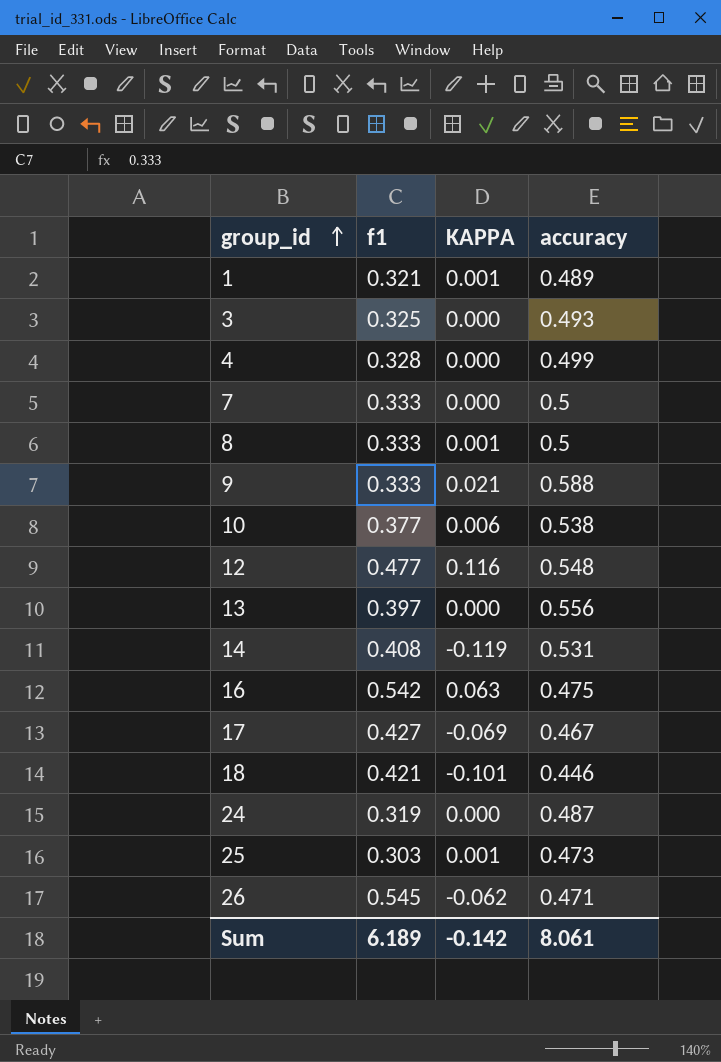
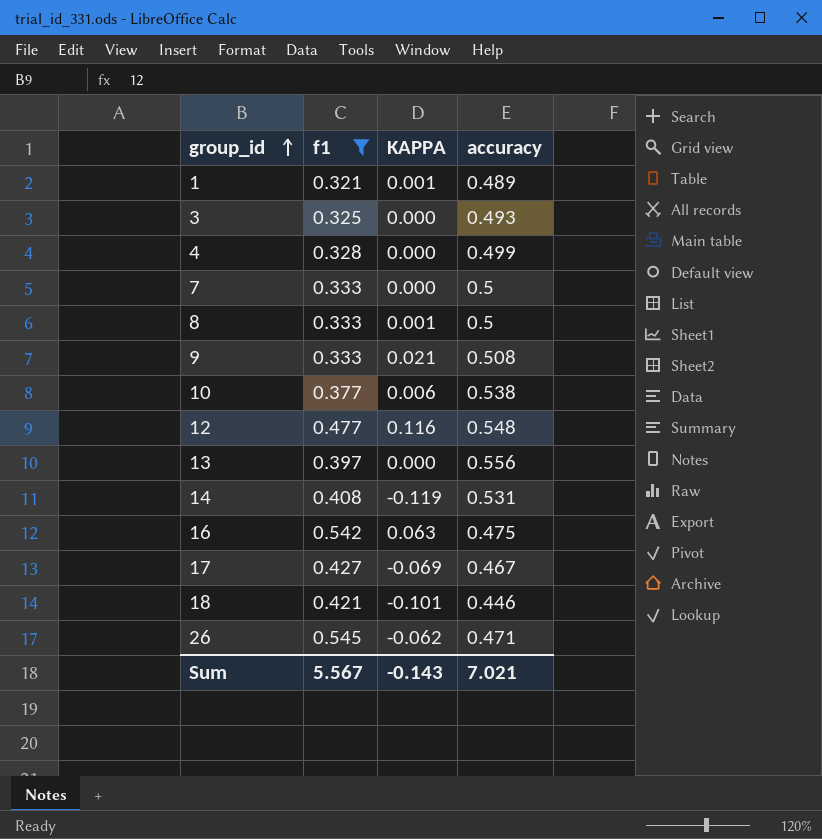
filter: none -> f1 >= 0.321
9 | accuracy: 0.588 -> 0.508
Sum | f1: 6.189 -> 5.567
Sum | KAPPA: -0.142 -> -0.143
Sum | accuracy: 8.061 -> 7.021

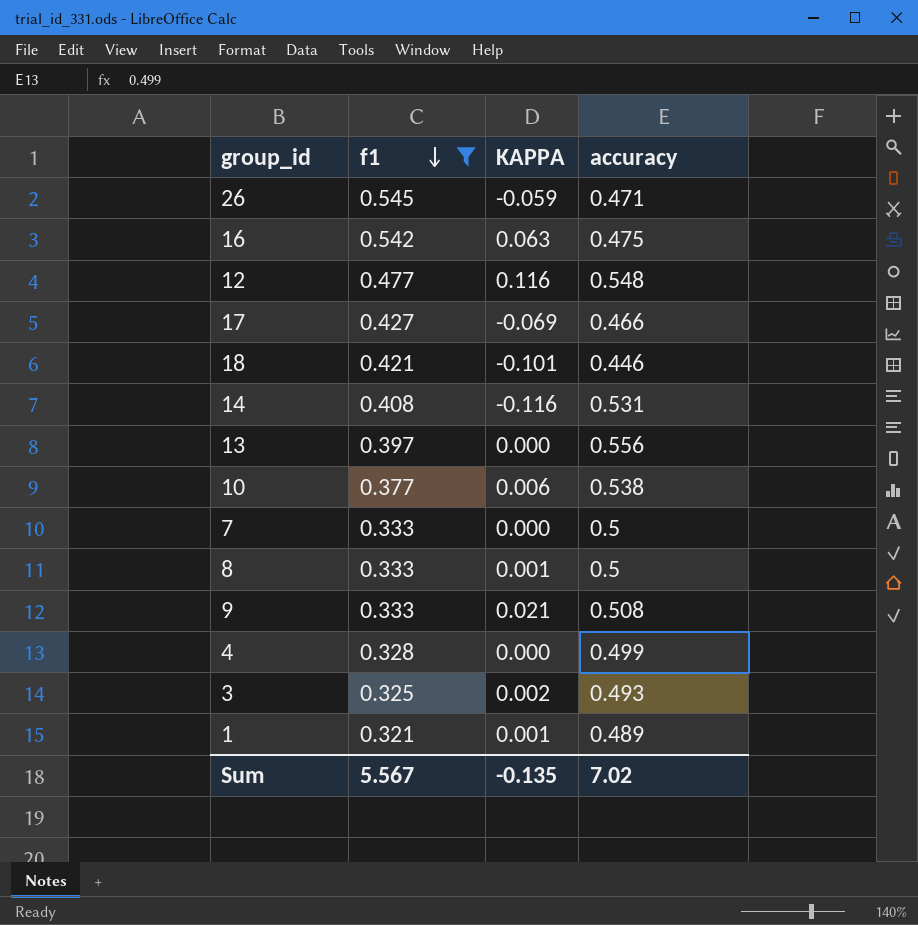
row order: group_id ascending -> f1 descending
26 | KAPPA: -0.062 -> -0.059
17 | accuracy: 0.467 -> 0.466
14 | KAPPA: -0.119 -> -0.116
3 | KAPPA: 0.000 -> 0.002
Sum | KAPPA: -0.143 -> -0.135
Sum | accuracy: 7.021 -> 7.02

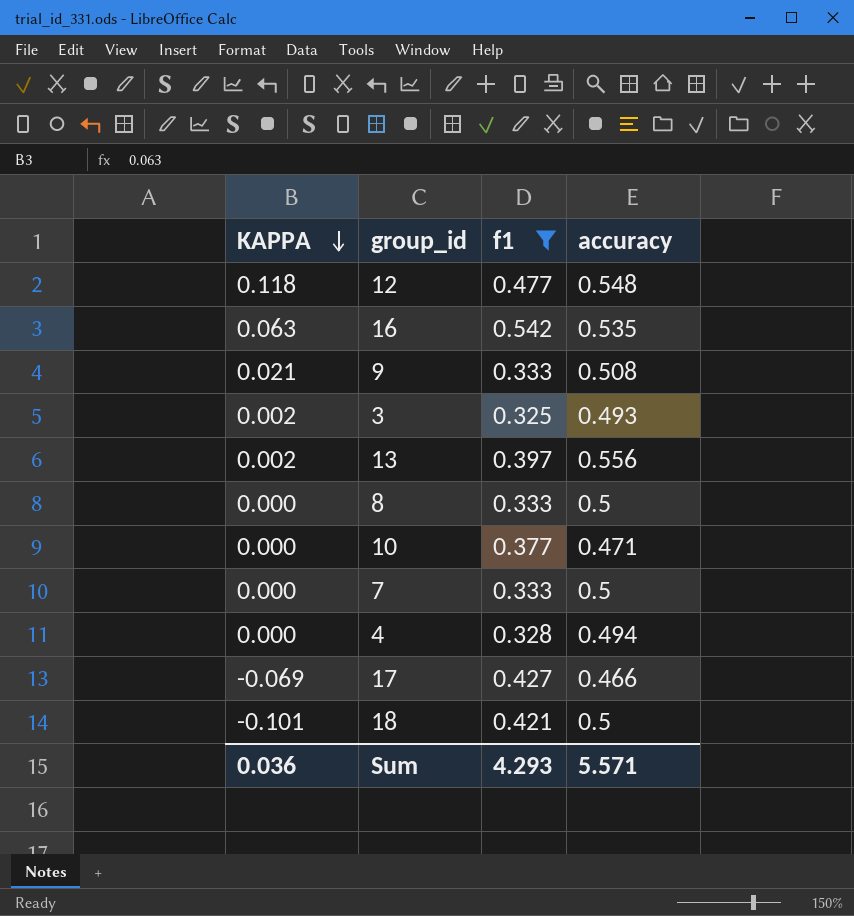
row order: f1 descending -> KAPPA descending
column KAPPA | position: 3 -> 1
row 26: 0.545 | -0.059 | 0.471 -> none
row 14: 0.408 | -0.116 | 0.531 -> none
row 1: 0.321 | 0.001 | 0.489 -> none
12 | KAPPA: 0.116 -> 0.118
16 | accuracy: 0.475 -> 0.535
13 | KAPPA: 0.000 -> 0.002
8 | KAPPA: 0.001 -> 0.000
10 | KAPPA: 0.006 -> 0.000
10 | accuracy: 0.538 -> 0.471
4 | accuracy: 0.499 -> 0.494
18 | accuracy: 0.446 -> 0.5
Sum | KAPPA: -0.135 -> 0.036
Sum | f1: 5.567 -> 4.293
Sum | accuracy: 7.02 -> 5.571

